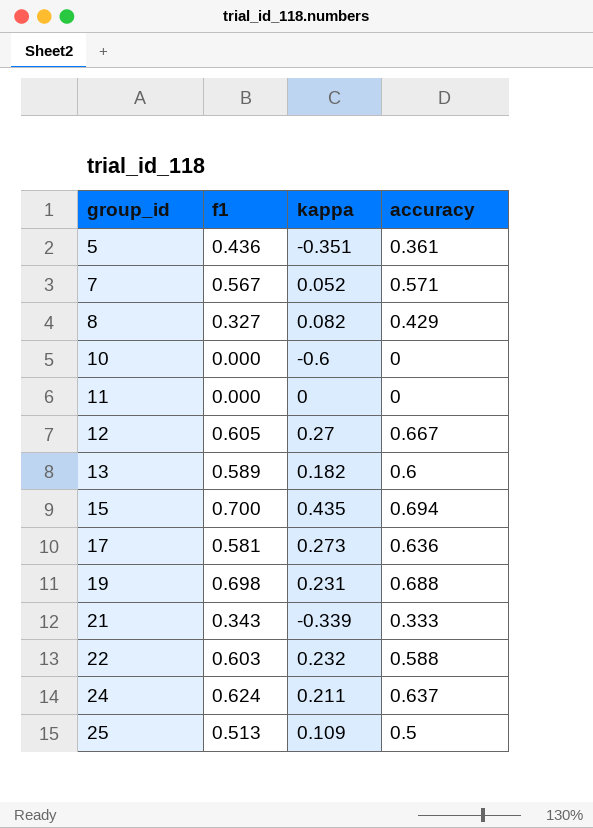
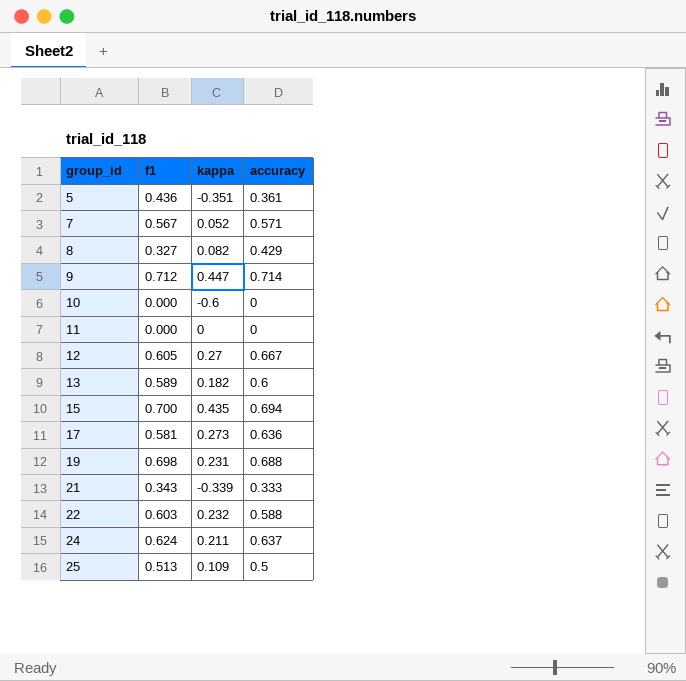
row 9: none -> 0.712 | 0.447 | 0.714

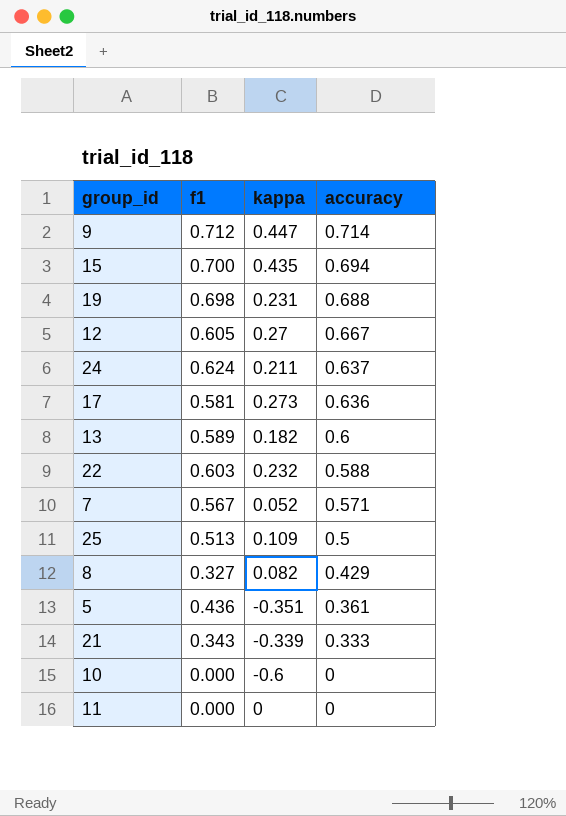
row order: group_id ascending -> accuracy descending

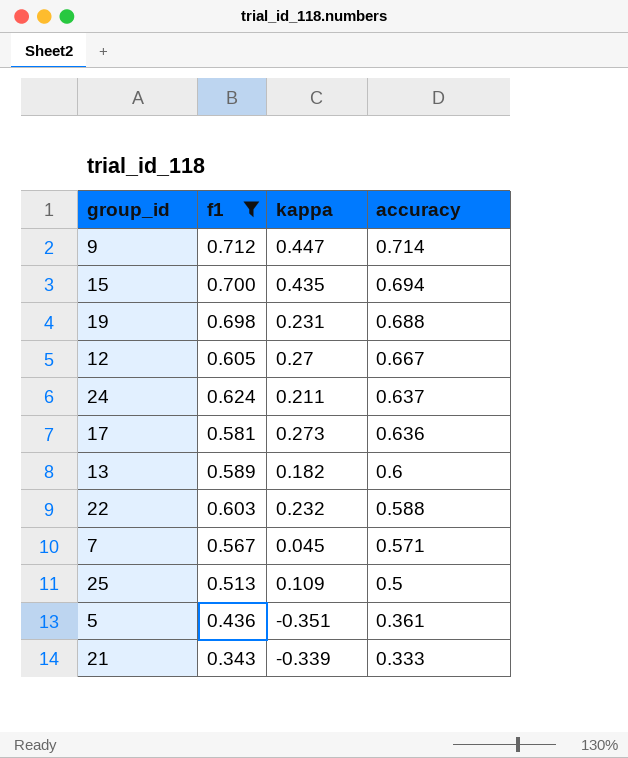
filter: none -> f1 >= 0.343
7 | kappa: 0.052 -> 0.045

